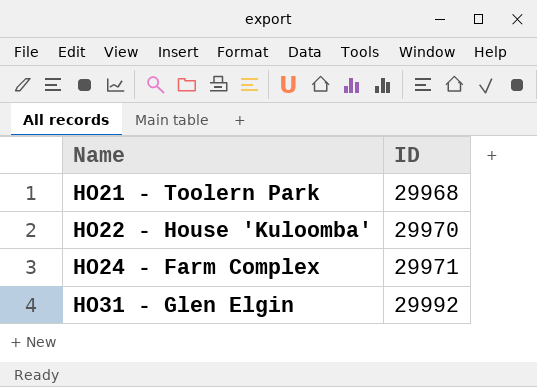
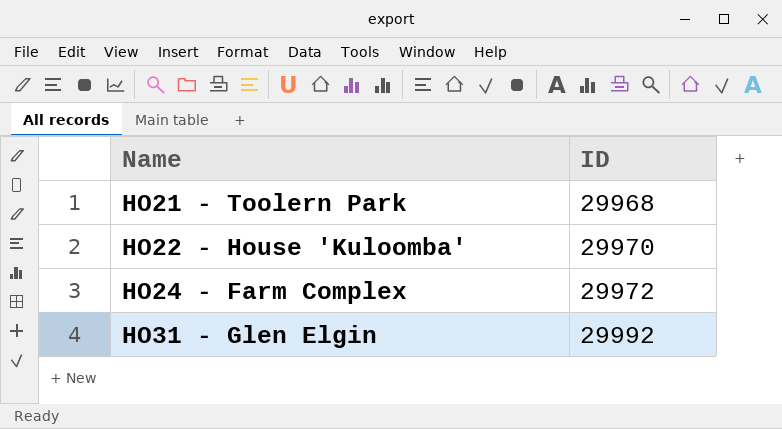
HO24 - Farm Complex | ID: 29971 -> 29972

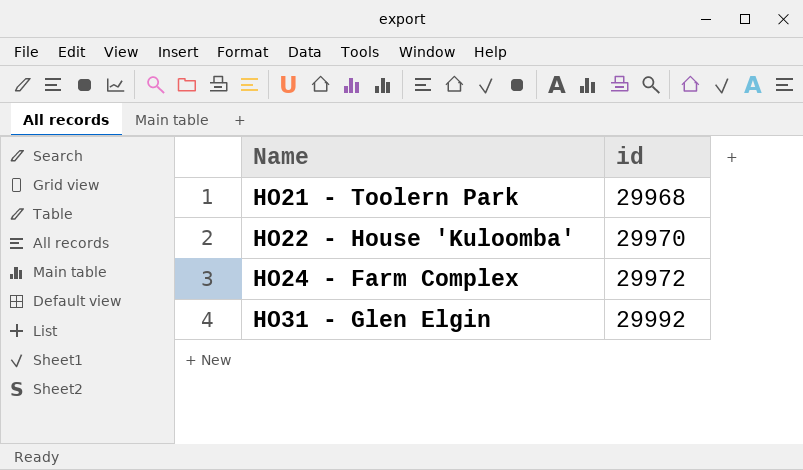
column name: ID -> id

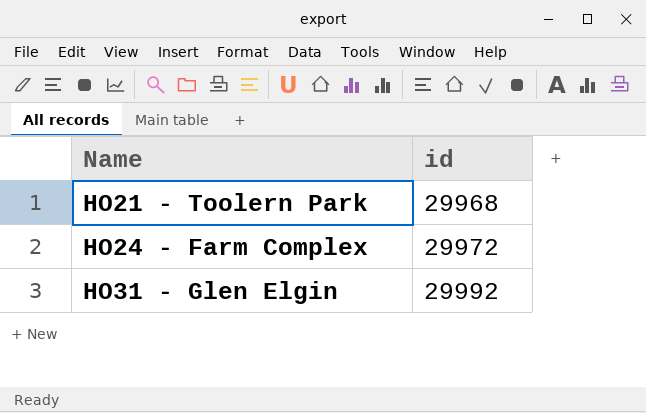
row HO22 - House 'Kuloomba': 29970 -> none

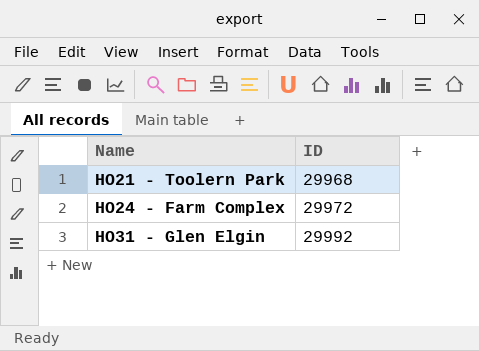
column name: id -> ID

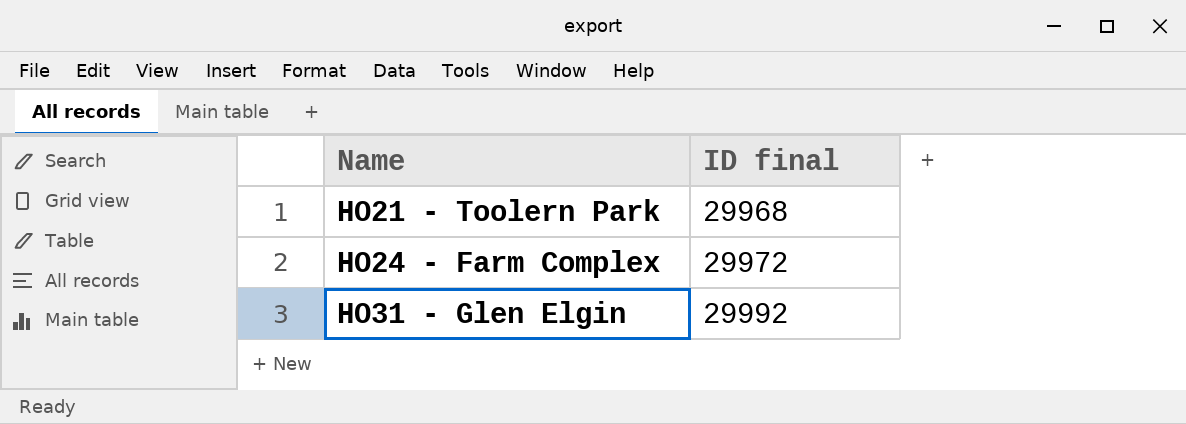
column name: ID -> ID final

